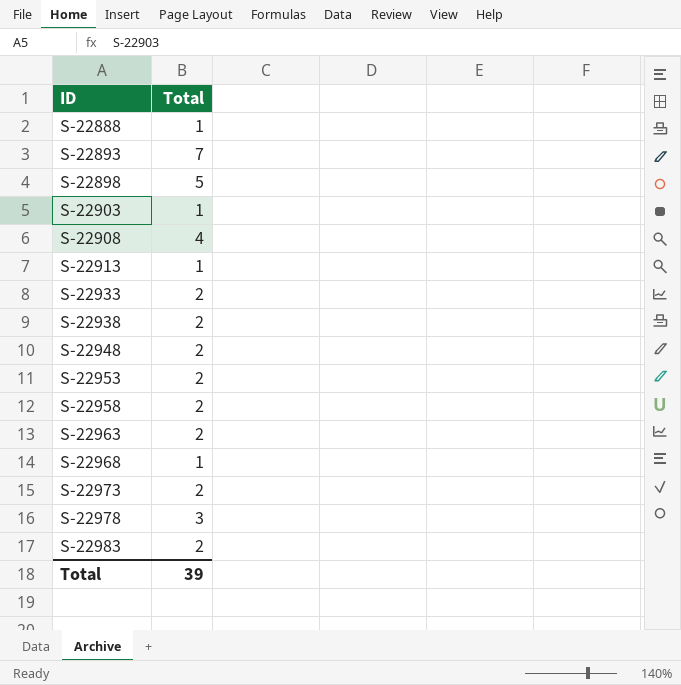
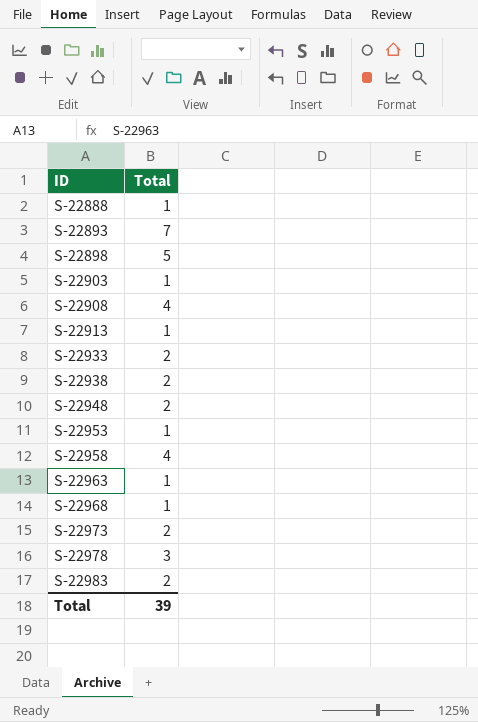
S-22953 | Total: 2 -> 1
S-22958 | Total: 2 -> 4
S-22963 | Total: 2 -> 1

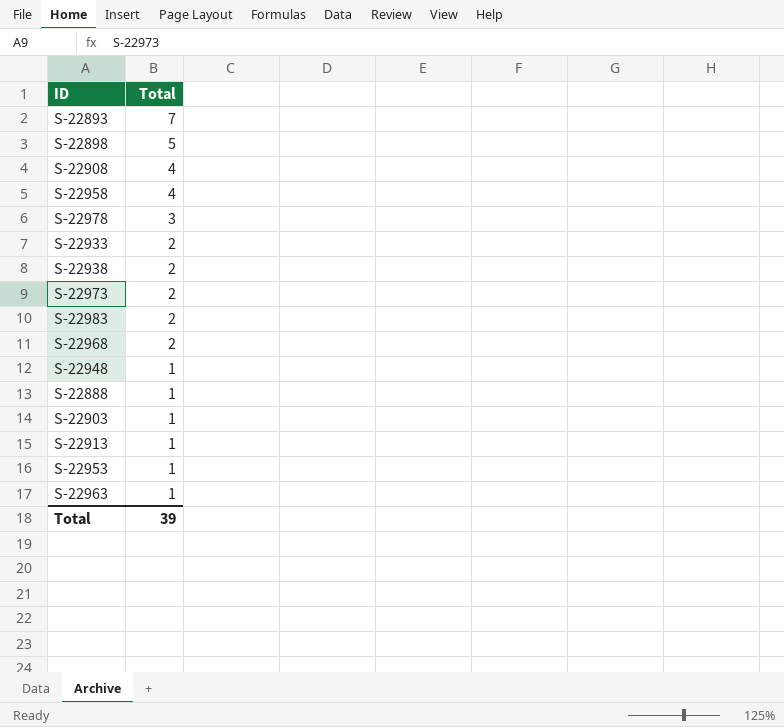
row order: ID ascending -> Total descending
S-22968 | Total: 1 -> 2
S-22948 | Total: 2 -> 1

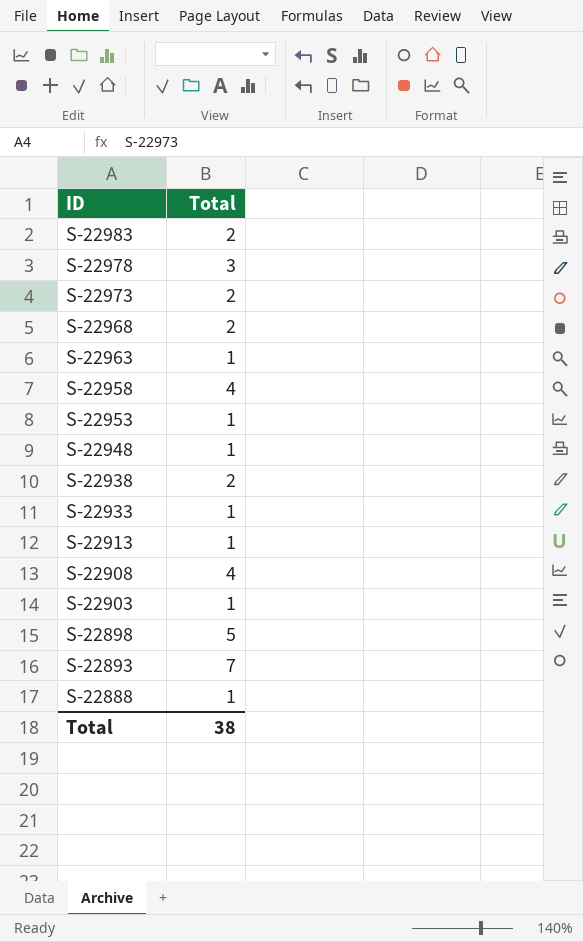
row order: Total descending -> ID descending
S-22933 | Total: 2 -> 1
Total | Total: 39 -> 38

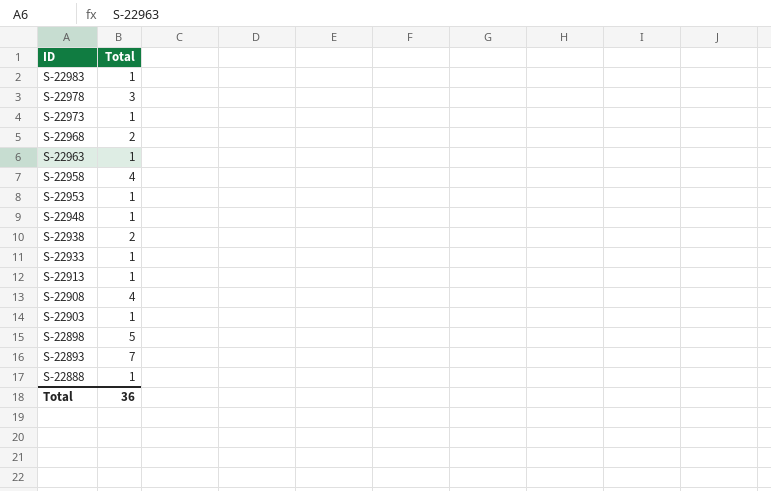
S-22983 | Total: 2 -> 1
S-22973 | Total: 2 -> 1
Total | Total: 38 -> 36

